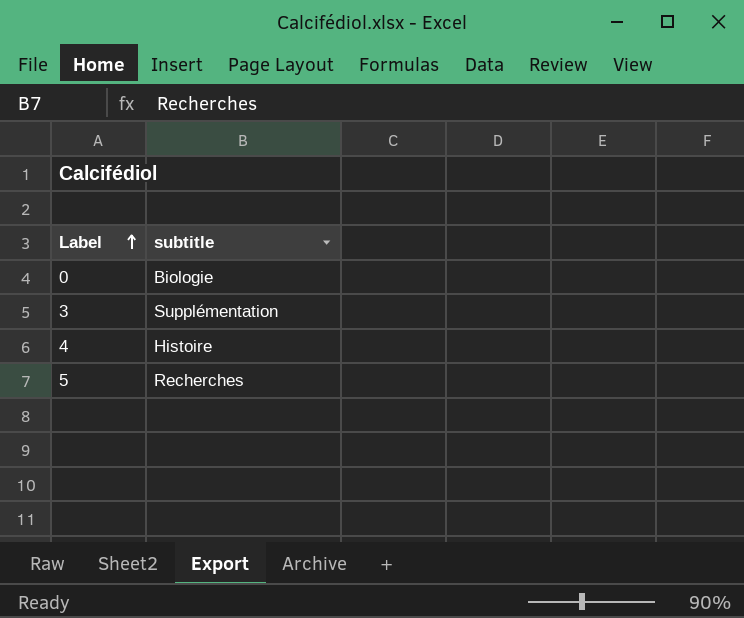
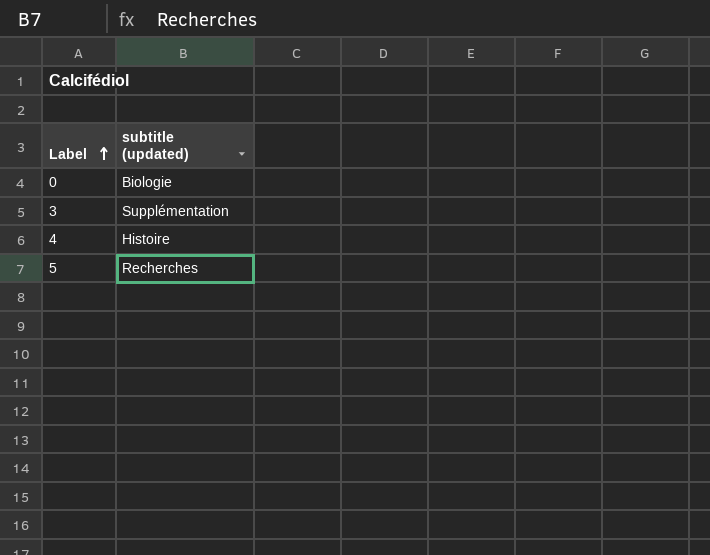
column name: subtitle -> subtitle (updated)

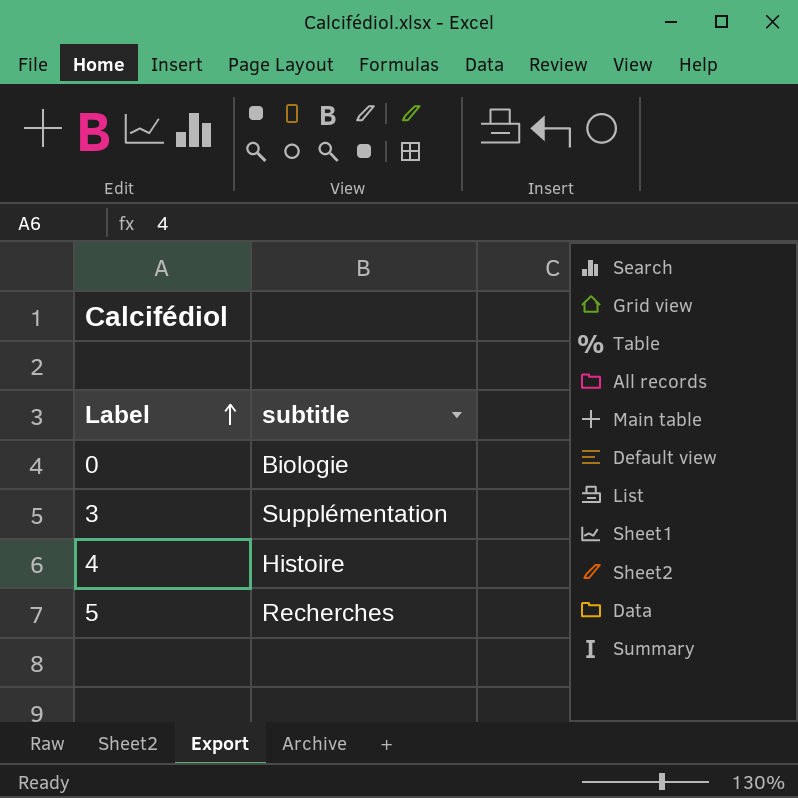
column name: subtitle (updated) -> subtitle

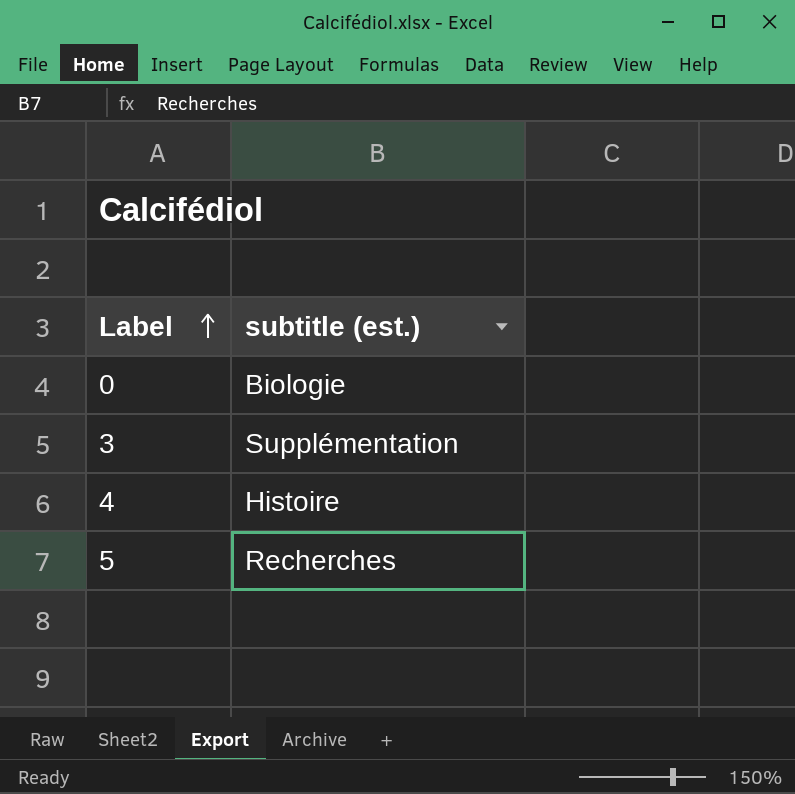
column name: subtitle -> subtitle (est.)

